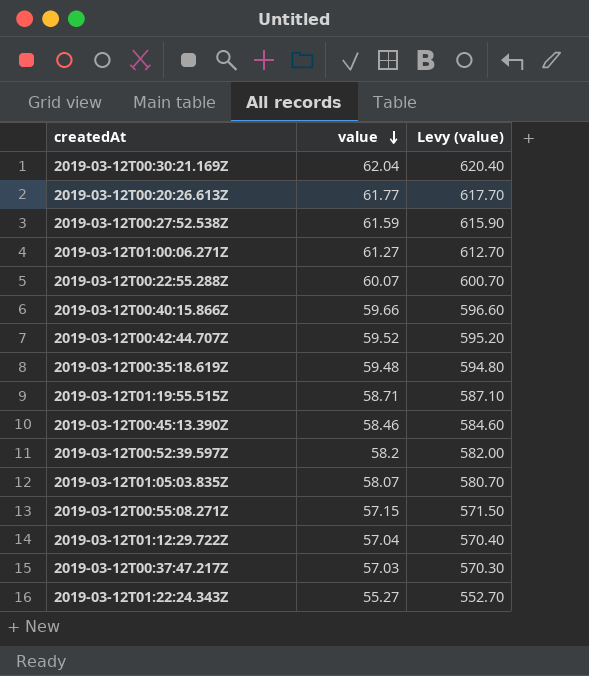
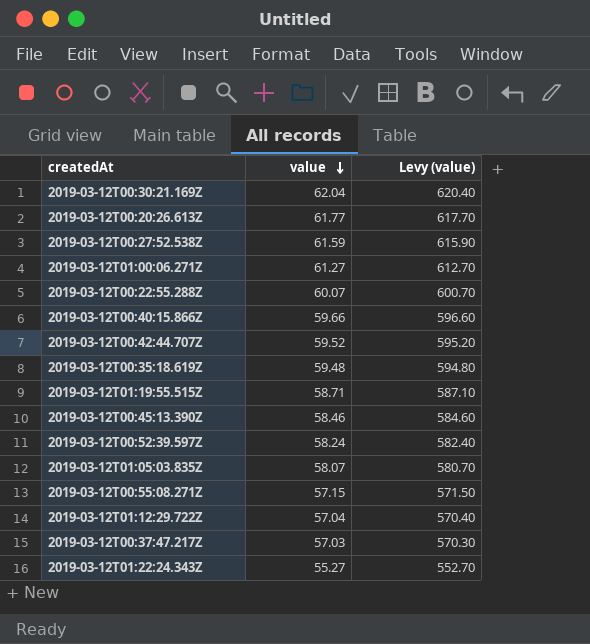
2019-03-12T00:52:39.597Z | value: 58.2 -> 58.24
2019-03-12T00:52:39.597Z | Levy (value): 582.00 -> 582.40

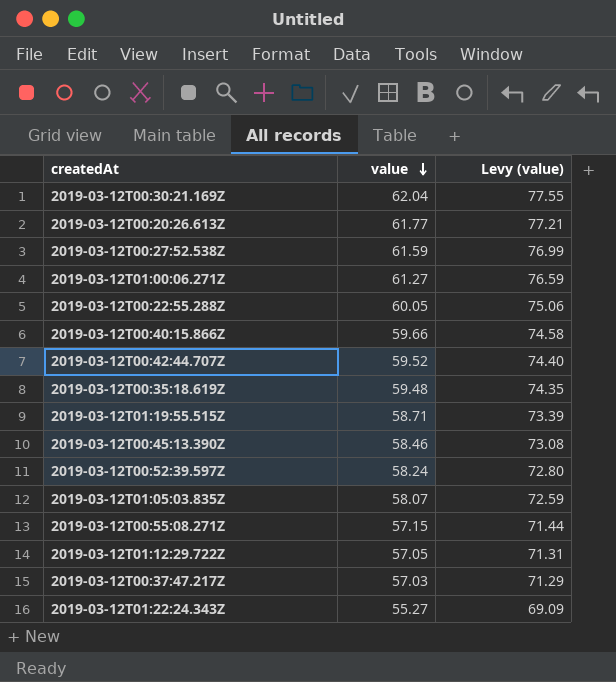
column Levy (value) | formula: [value] * 10 -> [value] * 1.25
2019-03-12T00:22:55.288Z | value: 60.07 -> 60.05
2019-03-12T01:12:29.722Z | value: 57.04 -> 57.05

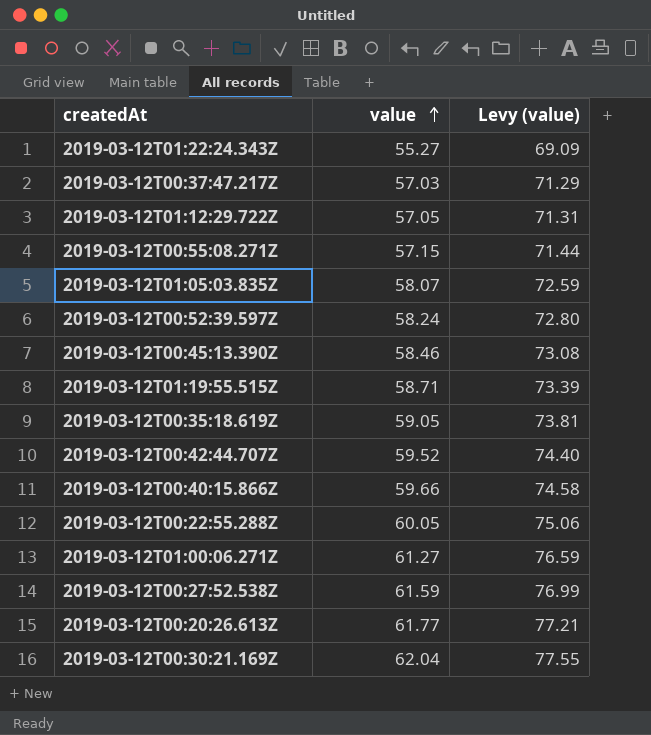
row order: value descending -> value ascending
2019-03-12T00:35:18.619Z | value: 59.48 -> 59.05
2019-03-12T00:35:18.619Z | Levy (value): 74.35 -> 73.81

